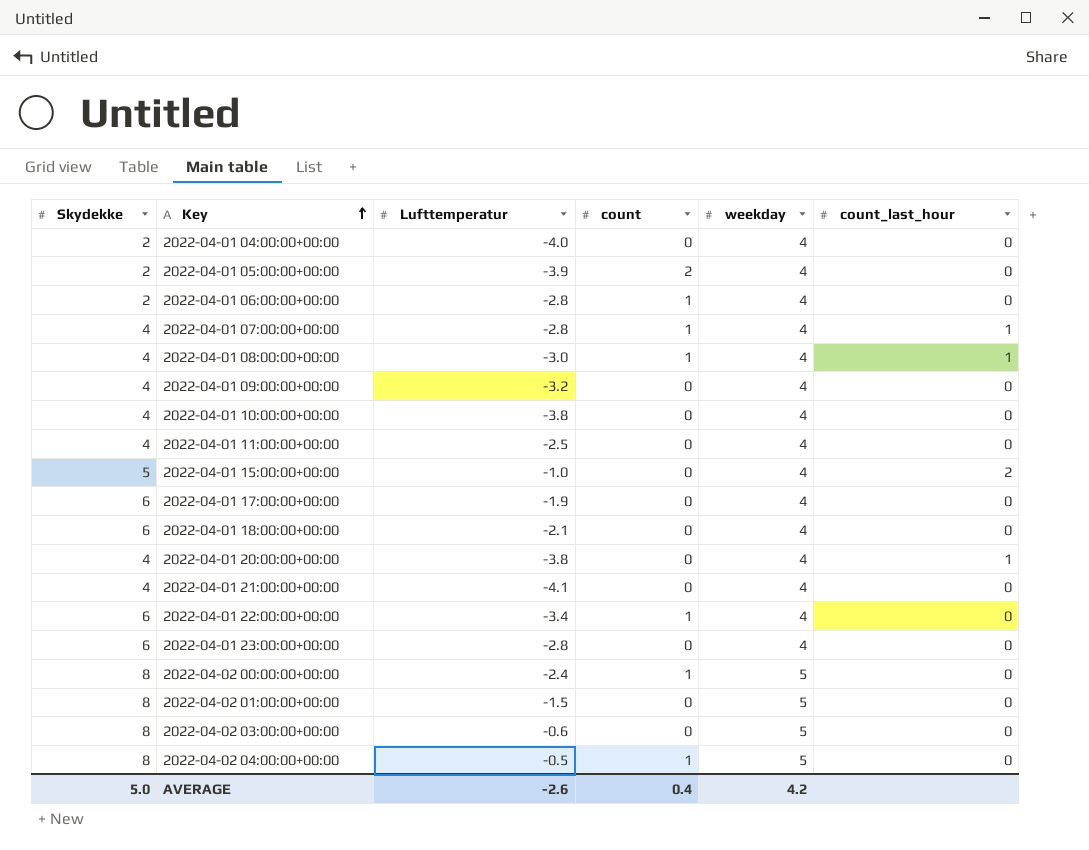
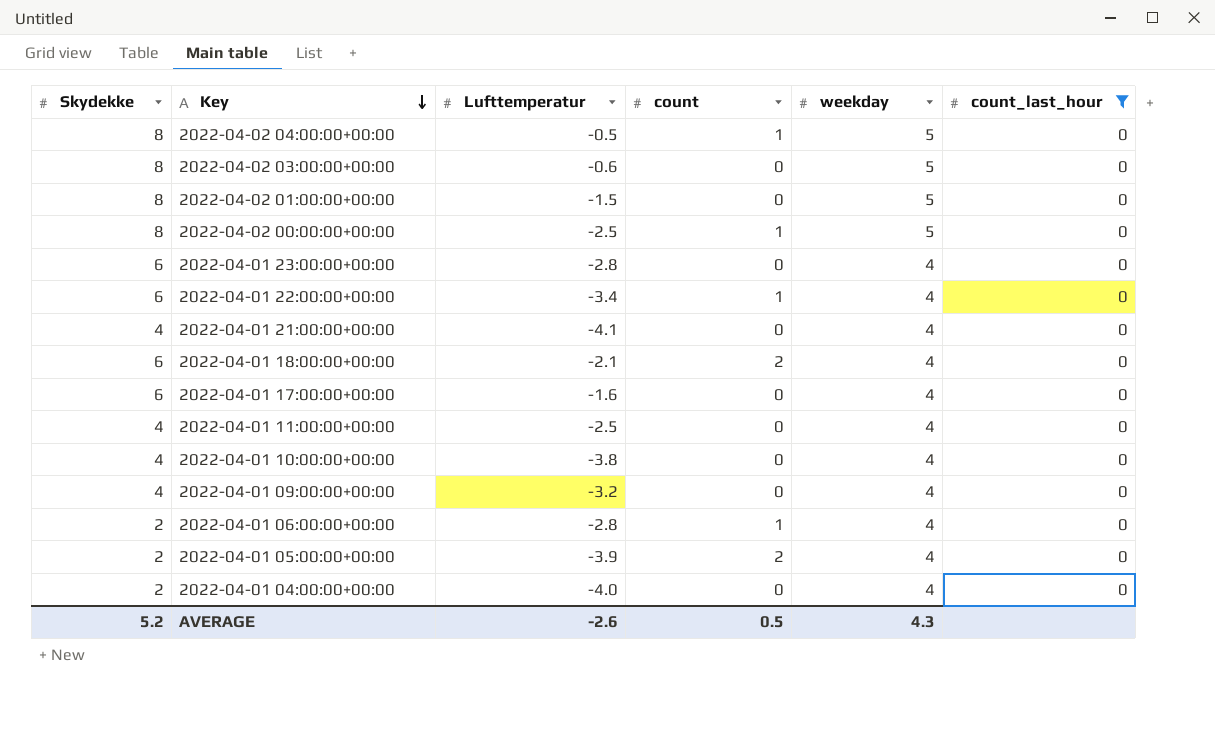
filter: none -> count_last_hour = 0
row order: Key ascending -> Key descending
2022-04-02 00:00:00+00:00 | Lufttemperatur: -2.4 -> -2.5
2022-04-01 18:00:00+00:00 | count: 0 -> 2
2022-04-01 17:00:00+00:00 | Lufttemperatur: -1.9 -> -1.6
AVERAGE | Skydekke: 5.0 -> 5.2
AVERAGE | count: 0.4 -> 0.5
AVERAGE | weekday: 4.2 -> 4.3

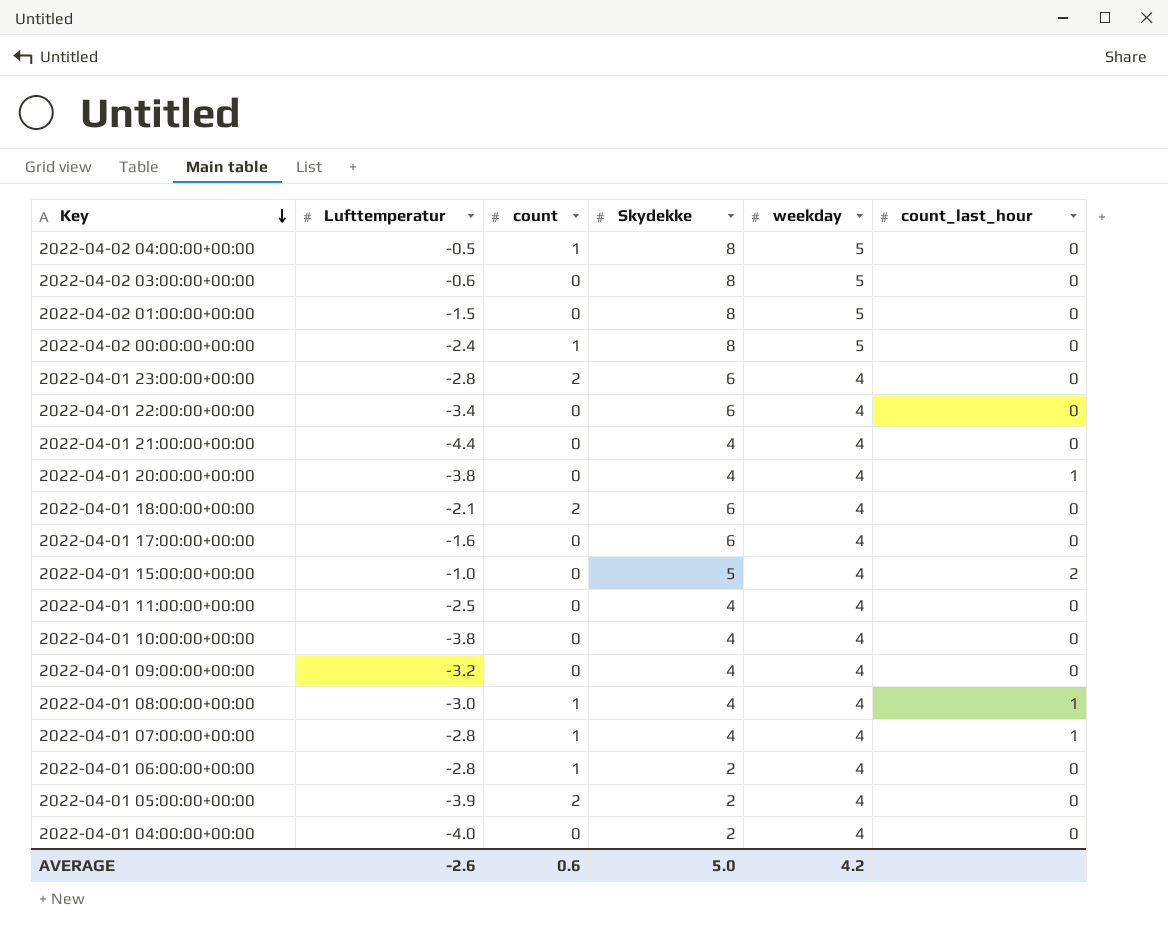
filter: count_last_hour = 0 -> none
column Skydekke | position: 1 -> 4
2022-04-02 00:00:00+00:00 | Lufttemperatur: -2.5 -> -2.4
2022-04-01 23:00:00+00:00 | count: 0 -> 2
2022-04-01 22:00:00+00:00 | count: 1 -> 0
2022-04-01 21:00:00+00:00 | Lufttemperatur: -4.1 -> -4.4
AVERAGE | count: 0.5 -> 0.6
AVERAGE | Skydekke: 5.2 -> 5.0
AVERAGE | weekday: 4.3 -> 4.2

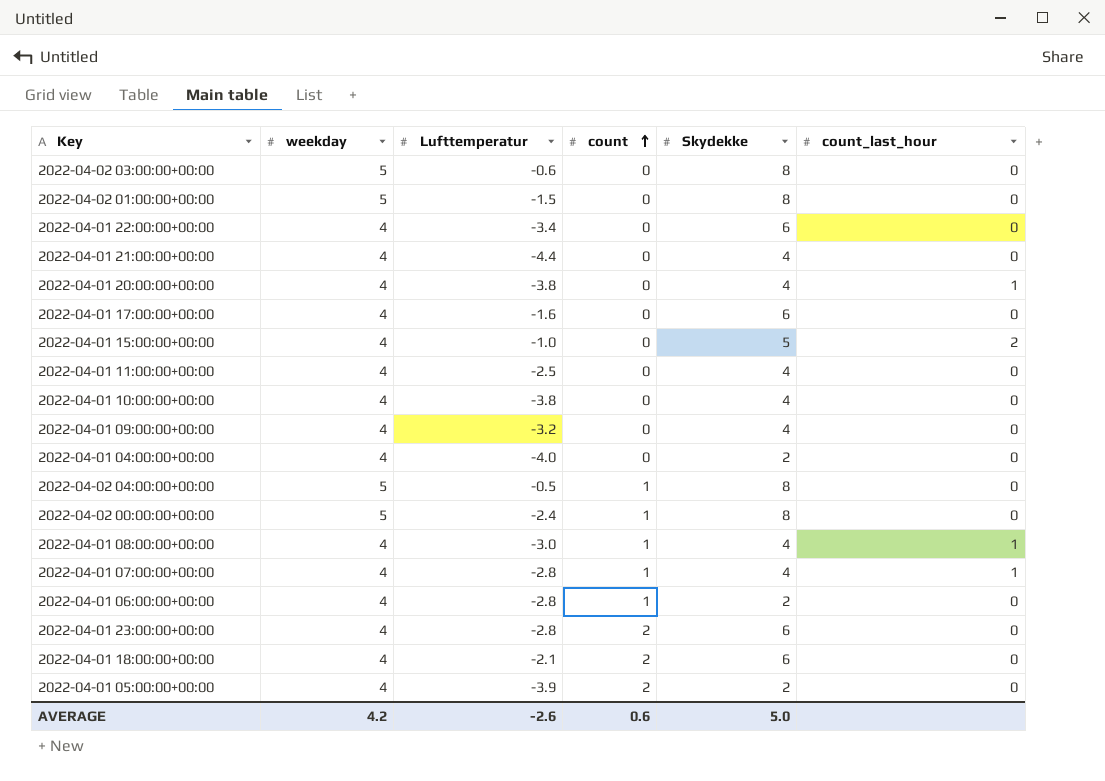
row order: Key descending -> count ascending
column weekday | position: 5 -> 2

